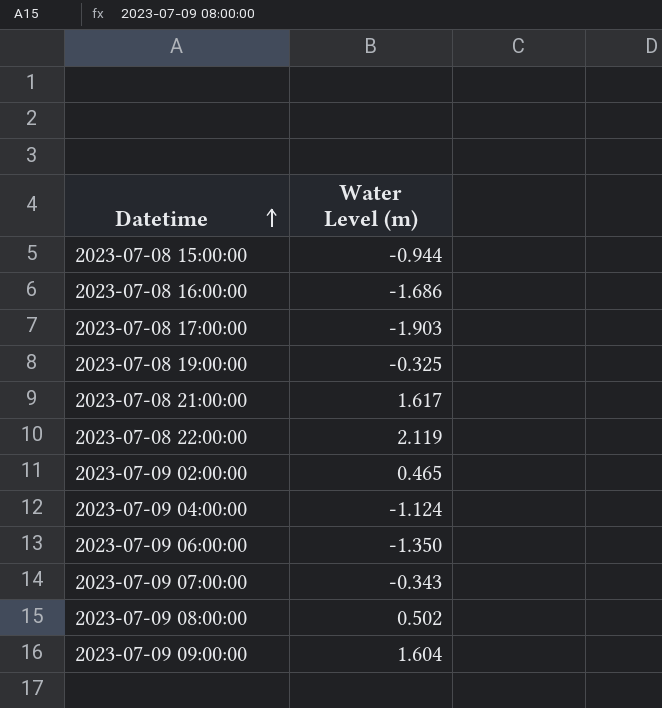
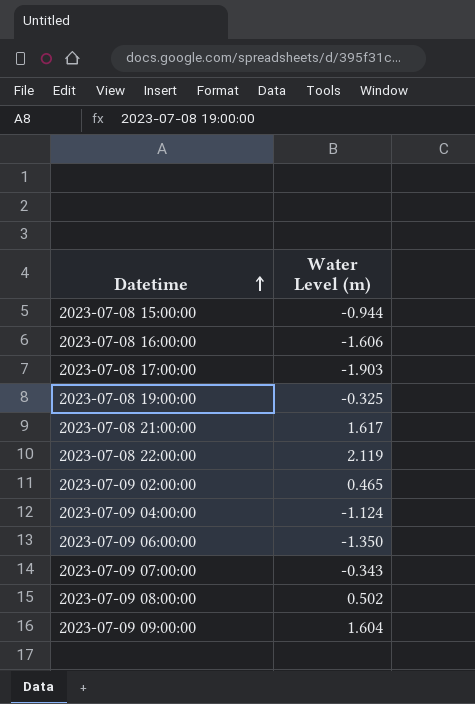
2023-07-08 16:00:00 | Water Level (m): -1.686 -> -1.606

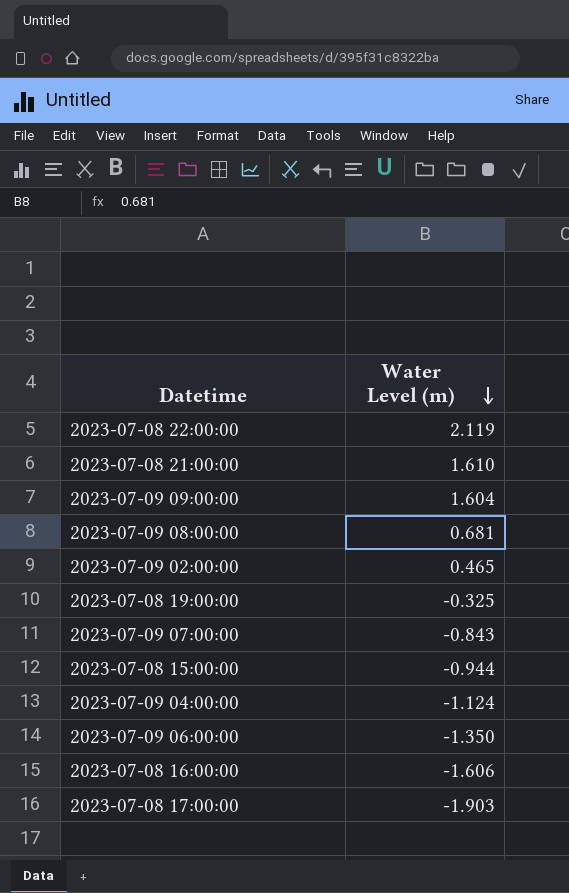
row order: Datetime ascending -> Water Level (m) descending
2023-07-08 21:00:00 | Water Level (m): 1.617 -> 1.610
2023-07-09 08:00:00 | Water Level (m): 0.502 -> 0.681
2023-07-09 07:00:00 | Water Level (m): -0.343 -> -0.843

